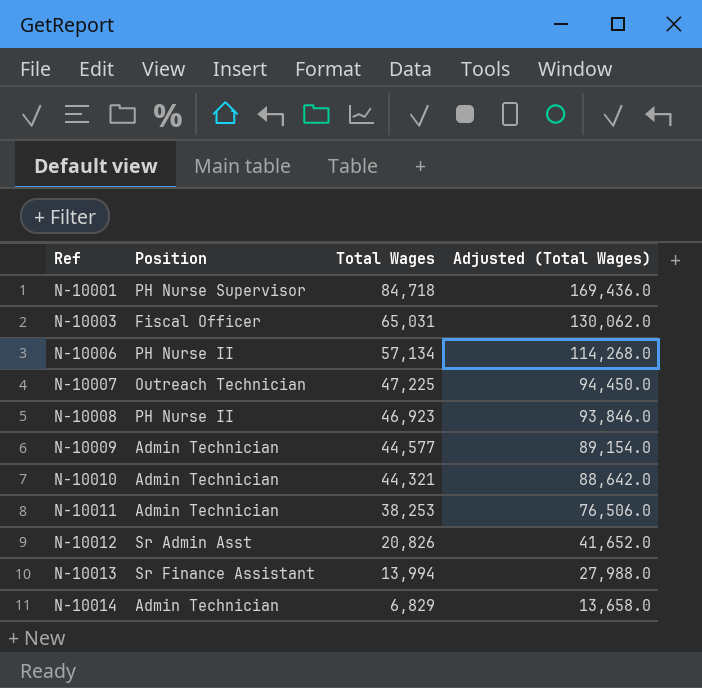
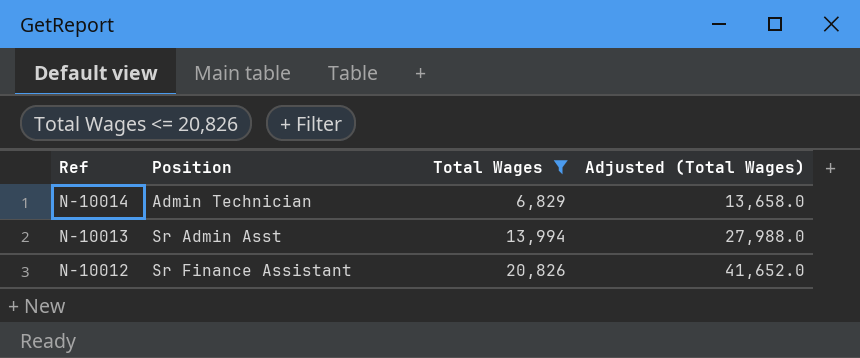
filter: none -> Total Wages <= 20,826
row order: Ref ascending -> Ref descending
N-10013 | Position: Sr Finance Assistant -> Sr Admin Asst
N-10012 | Position: Sr Admin Asst -> Sr Finance Assistant

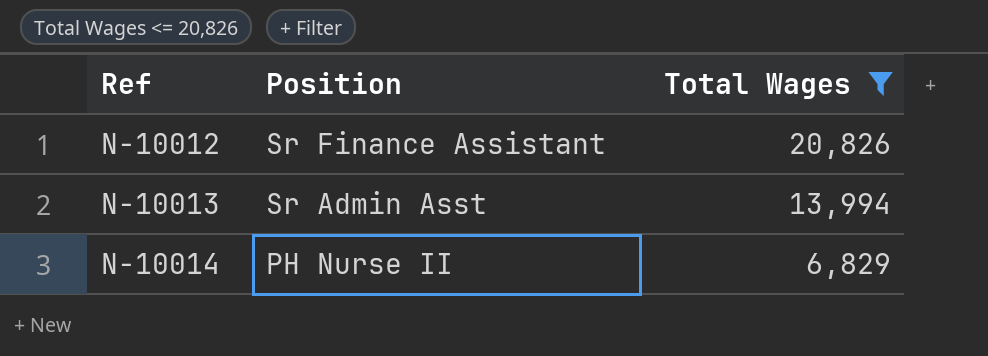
row order: Ref descending -> Ref ascending
column Adjusted (Total Wages) | formula: [Total Wages] * 2 -> none
N-10014 | Position: Admin Technician -> PH Nurse II

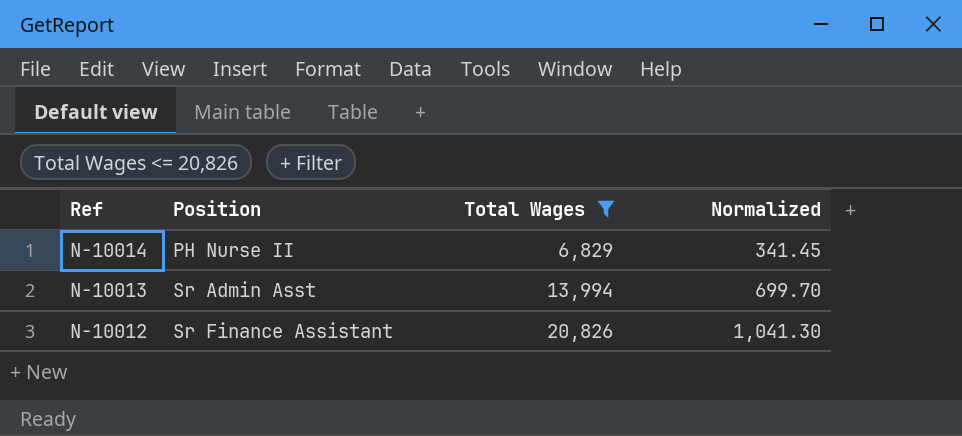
row order: Ref ascending -> Ref descending
column Normalized | formula: none -> [Total Wages] * 0.05

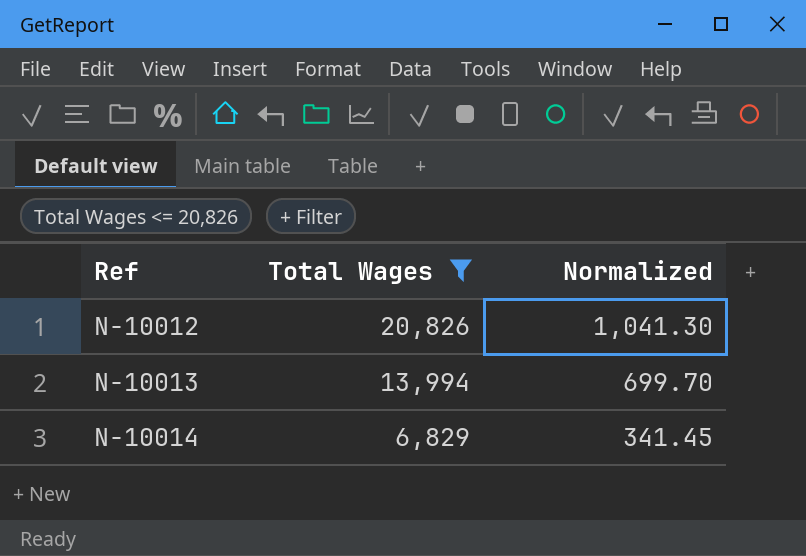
row order: Ref descending -> Ref ascending
column Position | position: 2 -> none

